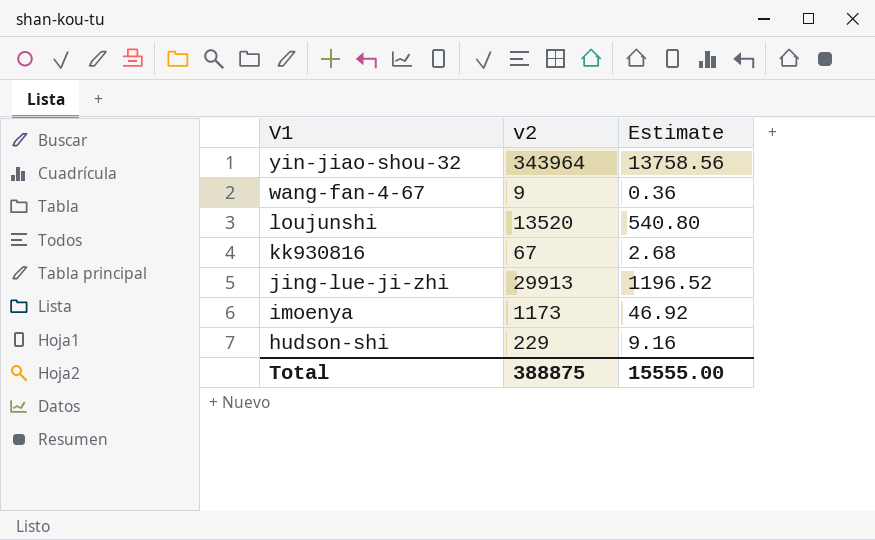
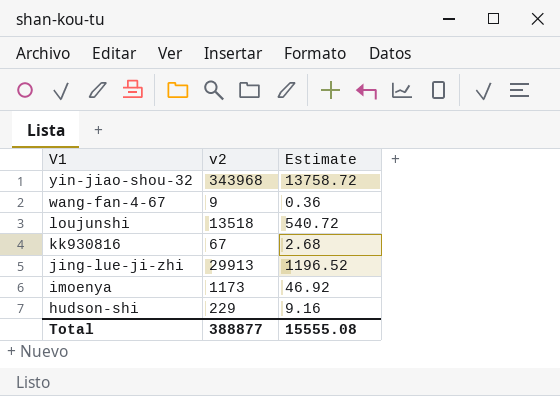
yin-jiao-shou-32 | v2: 343964 -> 343968
yin-jiao-shou-32 | Estimate: 13758.56 -> 13758.72
loujunshi | v2: 13520 -> 13518
loujunshi | Estimate: 540.80 -> 540.72
Total | v2: 388875 -> 388877
Total | Estimate: 15555.00 -> 15555.08

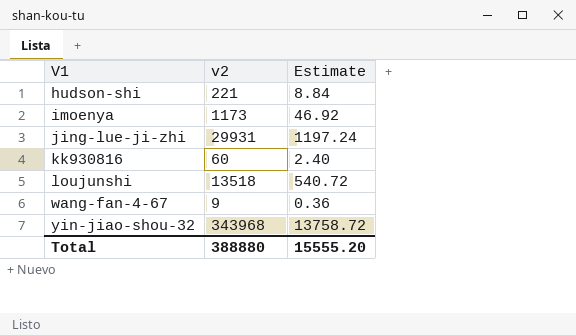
row order: V1 descending -> V1 ascending
hudson-shi | v2: 229 -> 221
hudson-shi | Estimate: 9.16 -> 8.84
jing-lue-ji-zhi | v2: 29913 -> 29931
jing-lue-ji-zhi | Estimate: 1196.52 -> 1197.24
kk930816 | v2: 67 -> 60
kk930816 | Estimate: 2.68 -> 2.40
Total | v2: 388877 -> 388880
Total | Estimate: 15555.08 -> 15555.20

